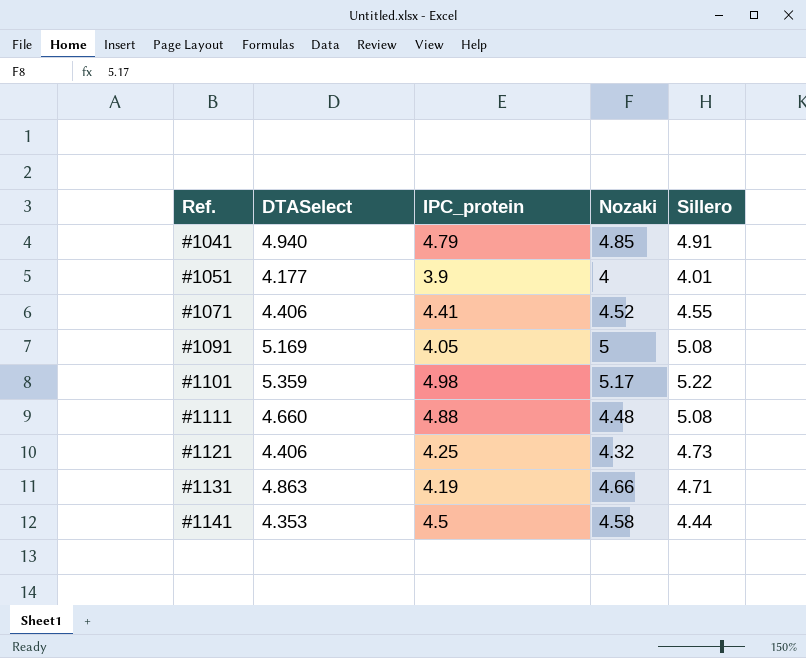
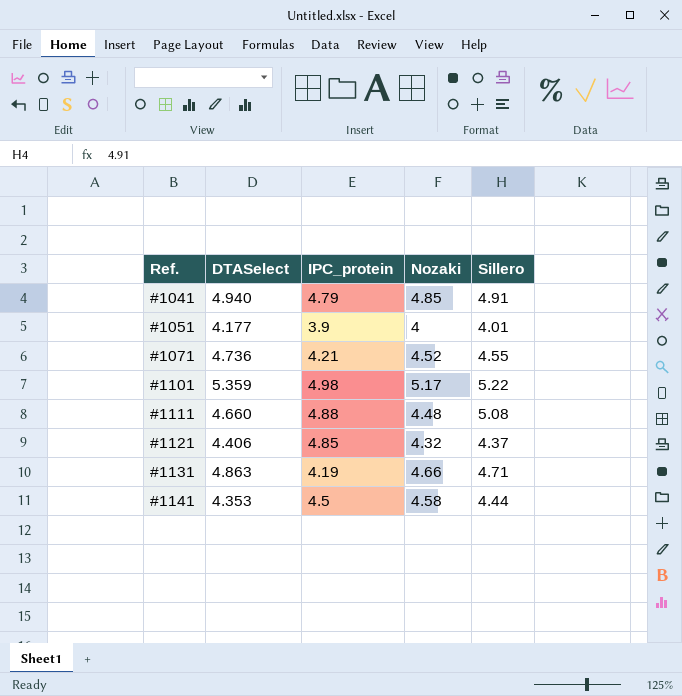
row #1091: 5.169 | 4.05 | 5 | 5.08 -> none
#1071 | DTASelect: 4.406 -> 4.736
#1071 | IPC_protein: 4.41 -> 4.21
#1121 | IPC_protein: 4.25 -> 4.85
#1121 | Sillero: 4.73 -> 4.37

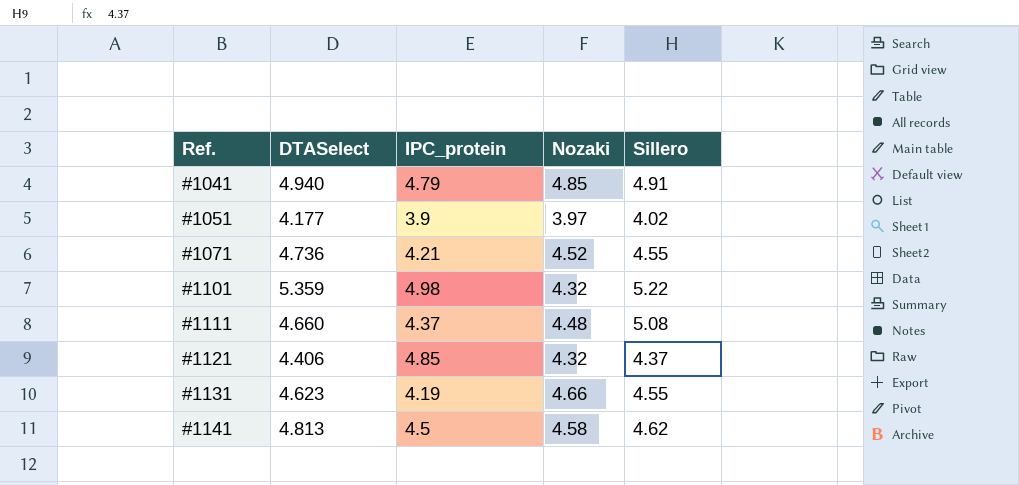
#1051 | Nozaki: 4 -> 3.97
#1051 | Sillero: 4.01 -> 4.02
#1101 | Nozaki: 5.17 -> 4.32
#1111 | IPC_protein: 4.88 -> 4.37
#1131 | DTASelect: 4.863 -> 4.623
#1131 | Sillero: 4.71 -> 4.55
#1141 | DTASelect: 4.353 -> 4.813
#1141 | Sillero: 4.44 -> 4.62

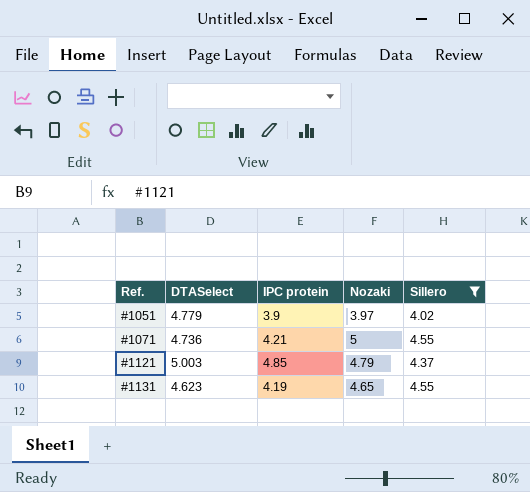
filter: none -> Sillero <= 4.55
column name: IPC_protein -> IPC protein
#1051 | DTASelect: 4.177 -> 4.779
#1071 | Nozaki: 4.52 -> 5
#1121 | DTASelect: 4.406 -> 5.003
#1121 | Nozaki: 4.32 -> 4.79
#1131 | Nozaki: 4.66 -> 4.65

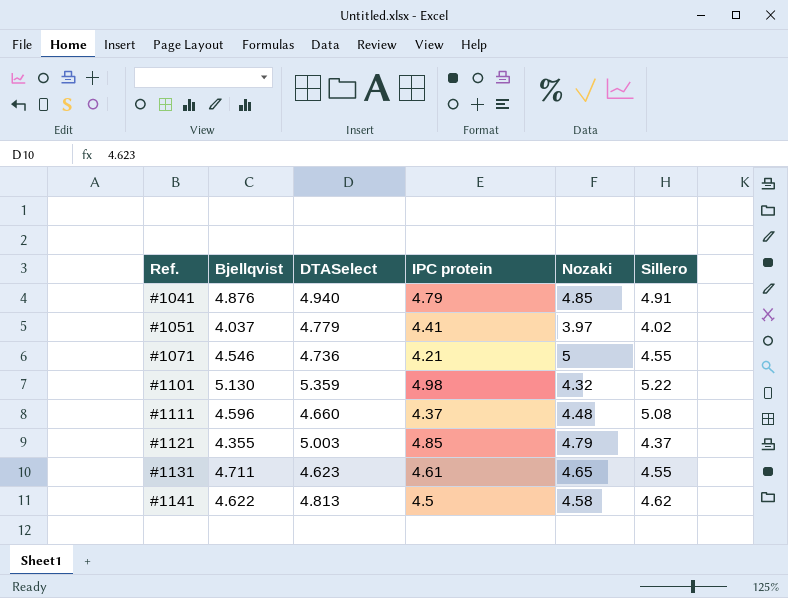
filter: Sillero <= 4.55 -> none
column Bjellqvist | position: none -> 2
#1051 | IPC protein: 3.9 -> 4.41
#1131 | IPC protein: 4.19 -> 4.61

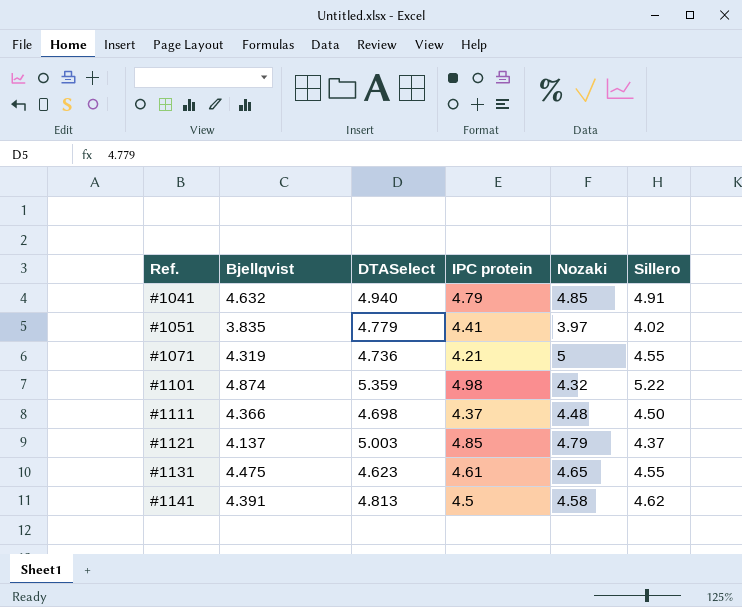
#1041 | Bjellqvist: 4.876 -> 4.632
#1051 | Bjellqvist: 4.037 -> 3.835
#1071 | Bjellqvist: 4.546 -> 4.319
#1101 | Bjellqvist: 5.130 -> 4.874
#1111 | Bjellqvist: 4.596 -> 4.366
#1111 | DTASelect: 4.660 -> 4.698
#1111 | Sillero: 5.08 -> 4.50
#1121 | Bjellqvist: 4.355 -> 4.137
#1131 | Bjellqvist: 4.711 -> 4.475
#1141 | Bjellqvist: 4.622 -> 4.391

